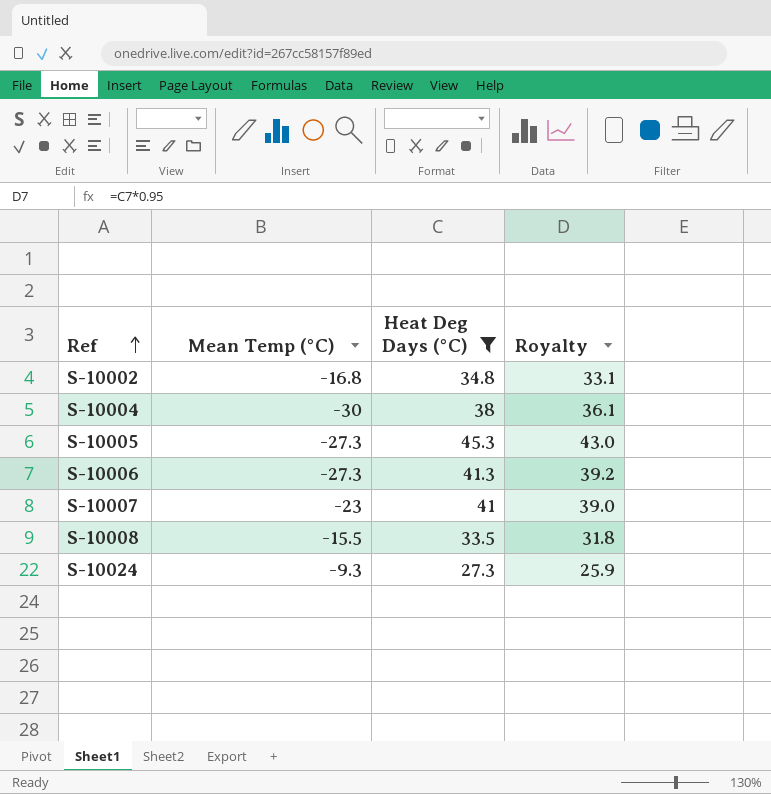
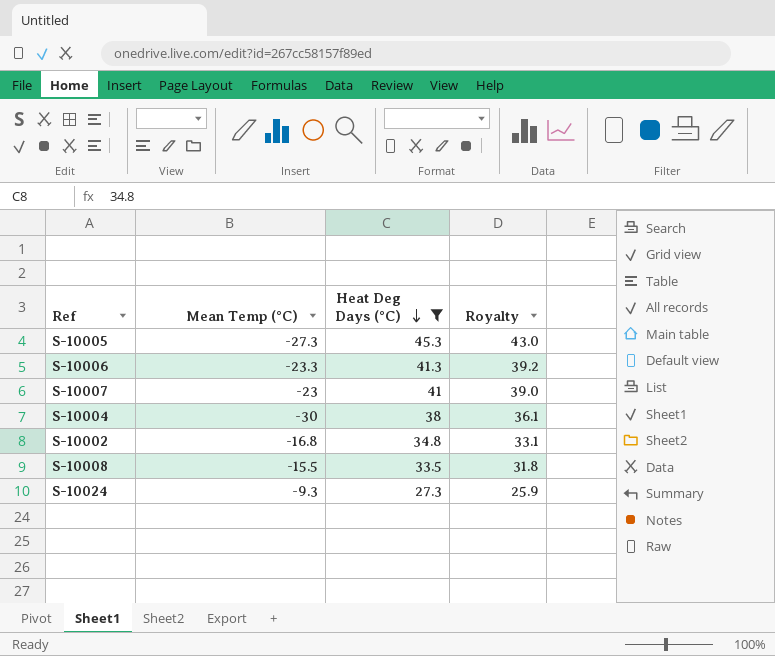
row order: Ref ascending -> Heat Deg Days (°C) descending
S-10006 | Mean Temp (°C): -27.3 -> -23.3

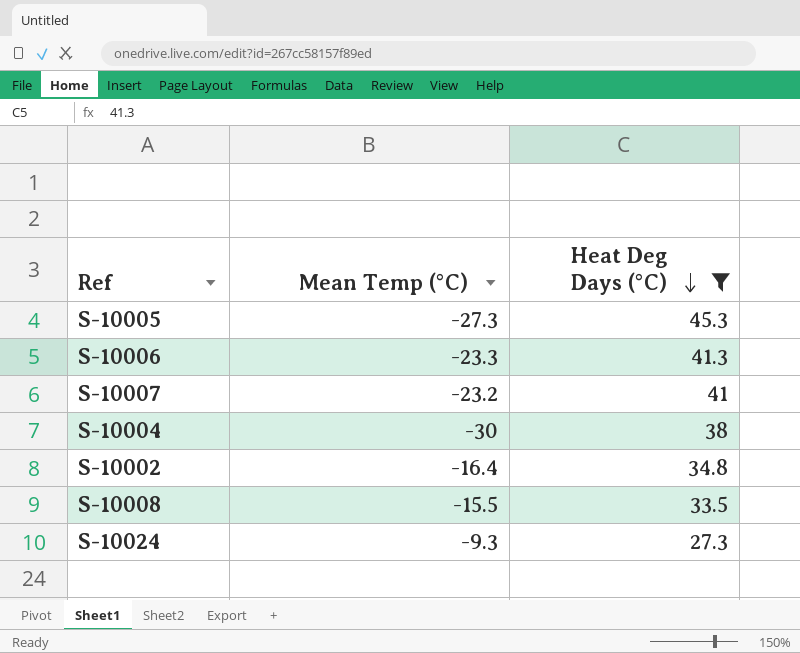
column Royalty | formula: [Heat Deg Days (°C)] * 0.95 -> none
S-10007 | Mean Temp (°C): -23 -> -23.2
S-10002 | Mean Temp (°C): -16.8 -> -16.4

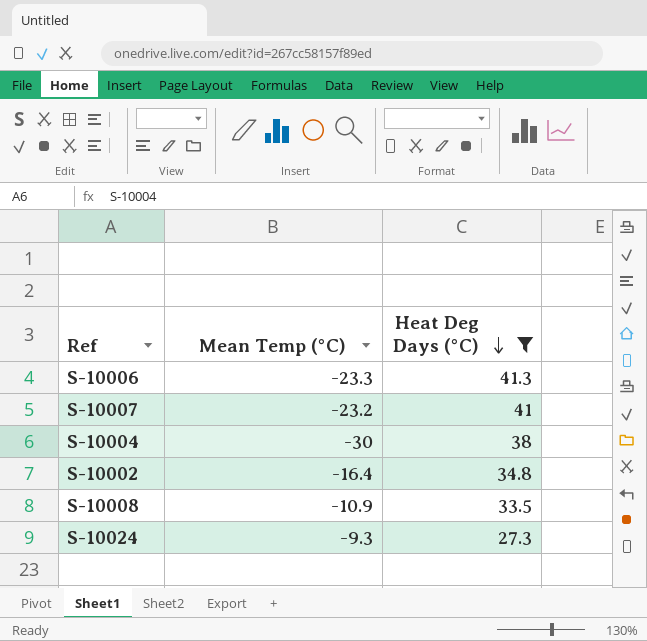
row S-10005: -27.3 | 45.3 -> none
S-10008 | Mean Temp (°C): -15.5 -> -10.9

